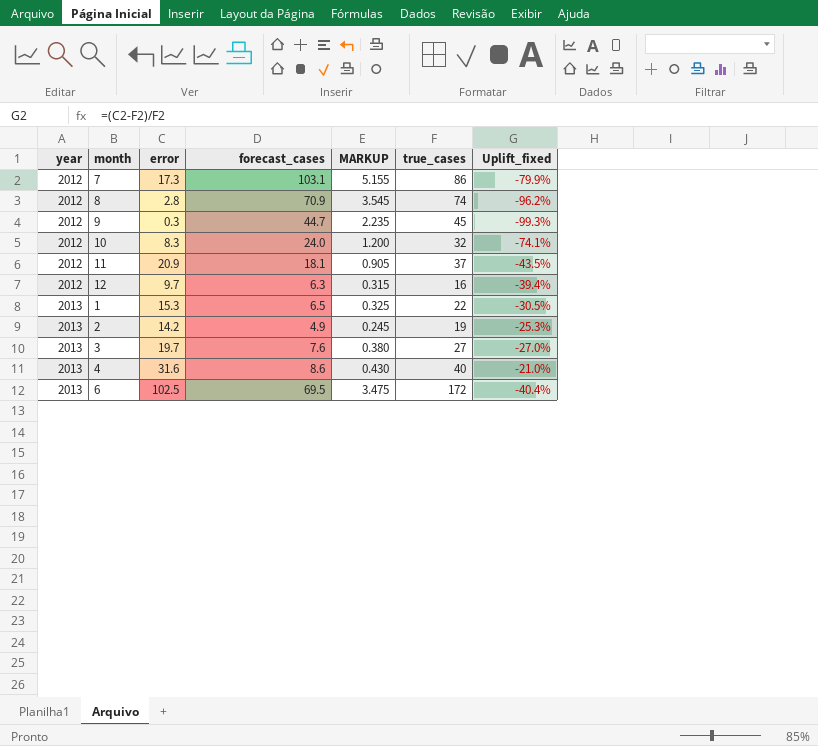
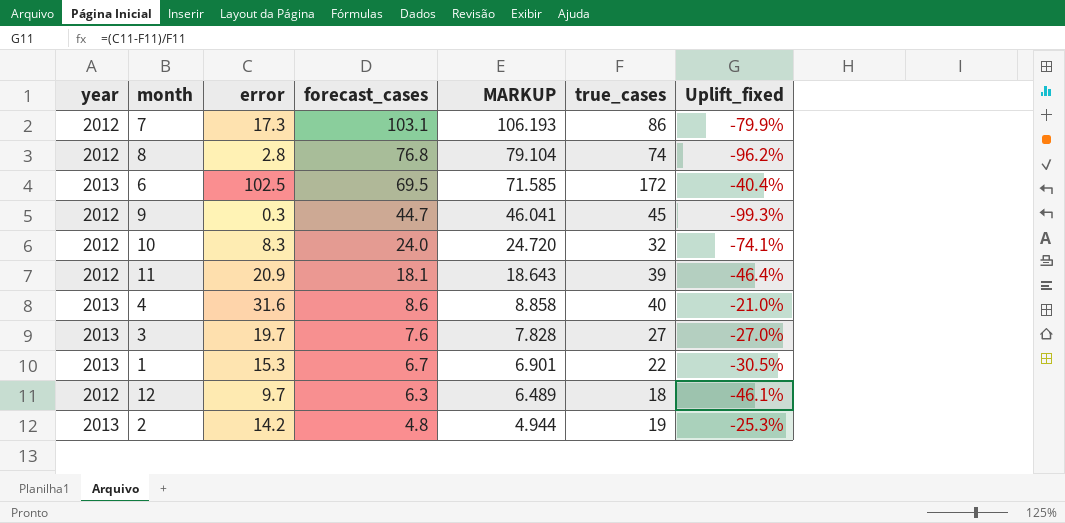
row order: year ascending -> forecast_cases descending
column MARKUP | formula: [forecast_cases] * 0.05 -> [forecast_cases] * 1.03
8 | forecast_cases: 70.9 -> 76.8
11 | true_cases: 37 -> 39
11 | Uplift_fixed: -43.5% -> -46.4%
1 | forecast_cases: 6.5 -> 6.7
12 | true_cases: 16 -> 18
12 | Uplift_fixed: -39.4% -> -46.1%
2 | forecast_cases: 4.9 -> 4.8

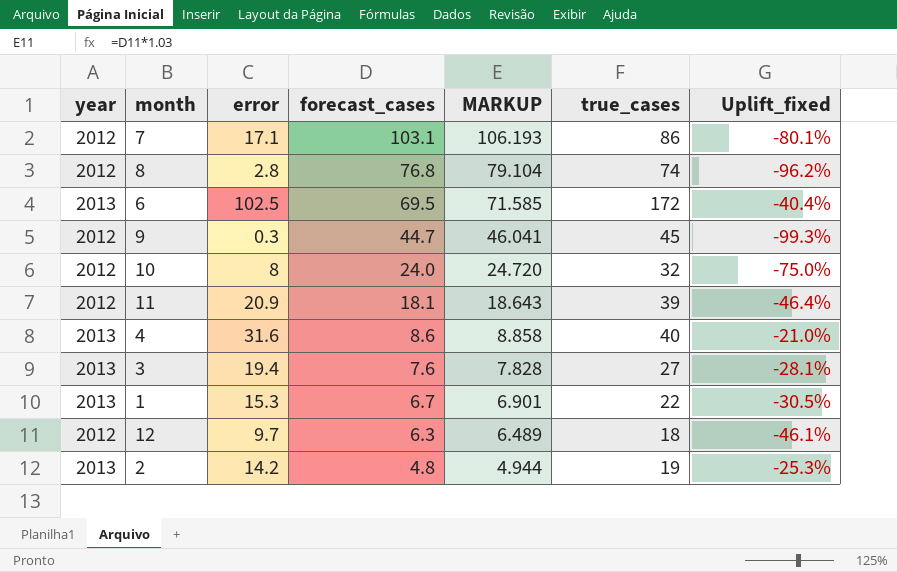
7 | error: 17.3 -> 17.1
7 | Uplift_fixed: -79.9% -> -80.1%
10 | error: 8.3 -> 8
10 | Uplift_fixed: -74.1% -> -75.0%
3 | error: 19.7 -> 19.4
3 | Uplift_fixed: -27.0% -> -28.1%

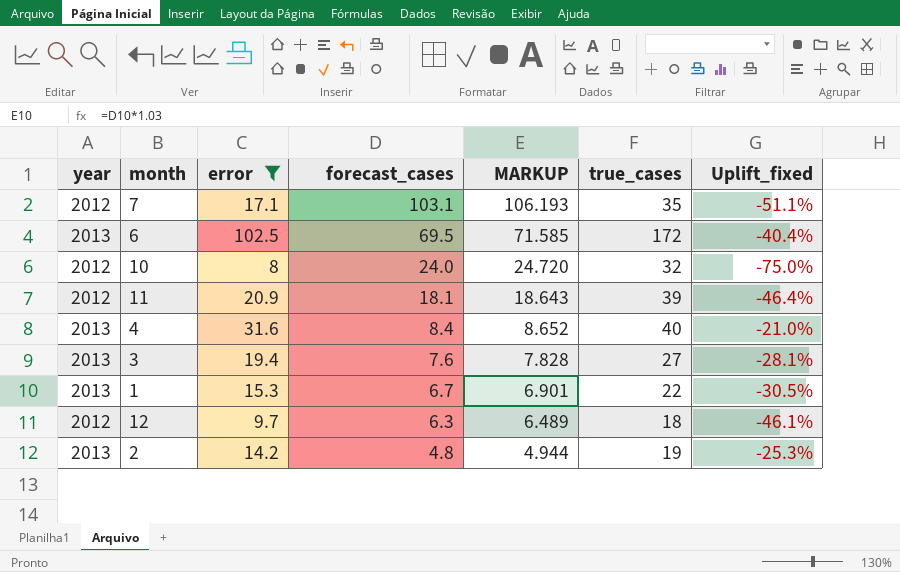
filter: none -> error >= 8
7 | true_cases: 86 -> 35
7 | Uplift_fixed: -80.1% -> -51.1%
4 | forecast_cases: 8.6 -> 8.4
4 | MARKUP: 8.858 -> 8.652

